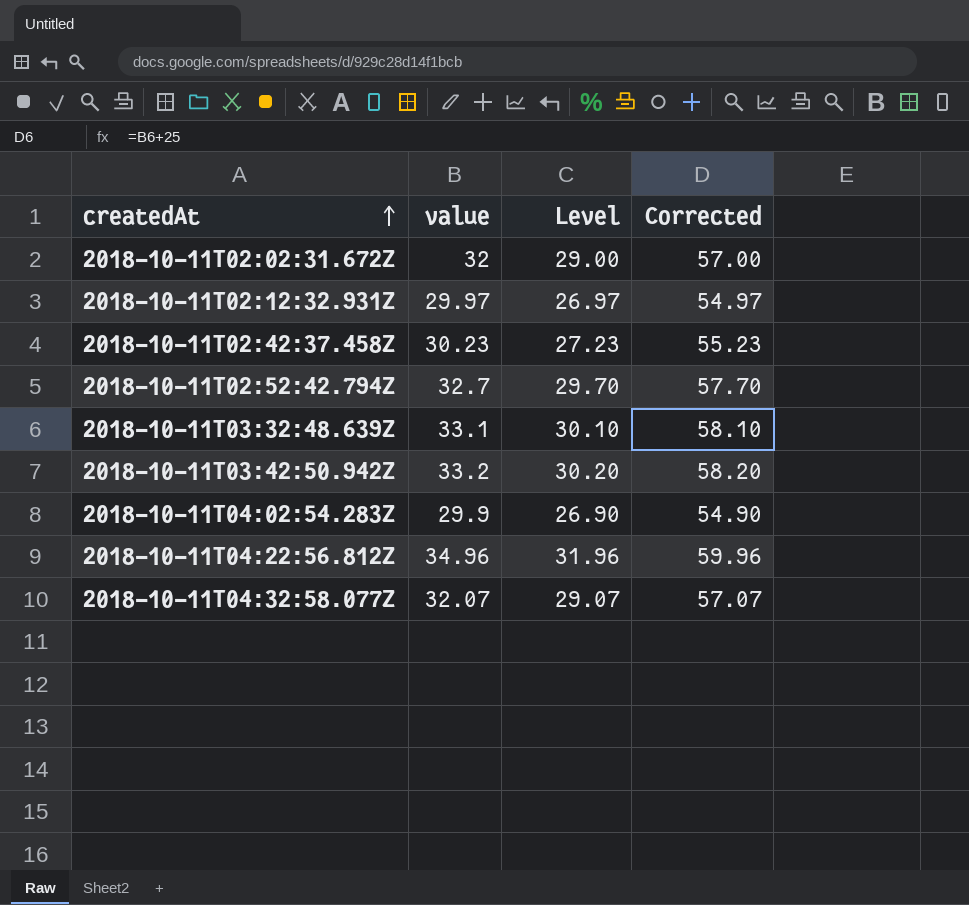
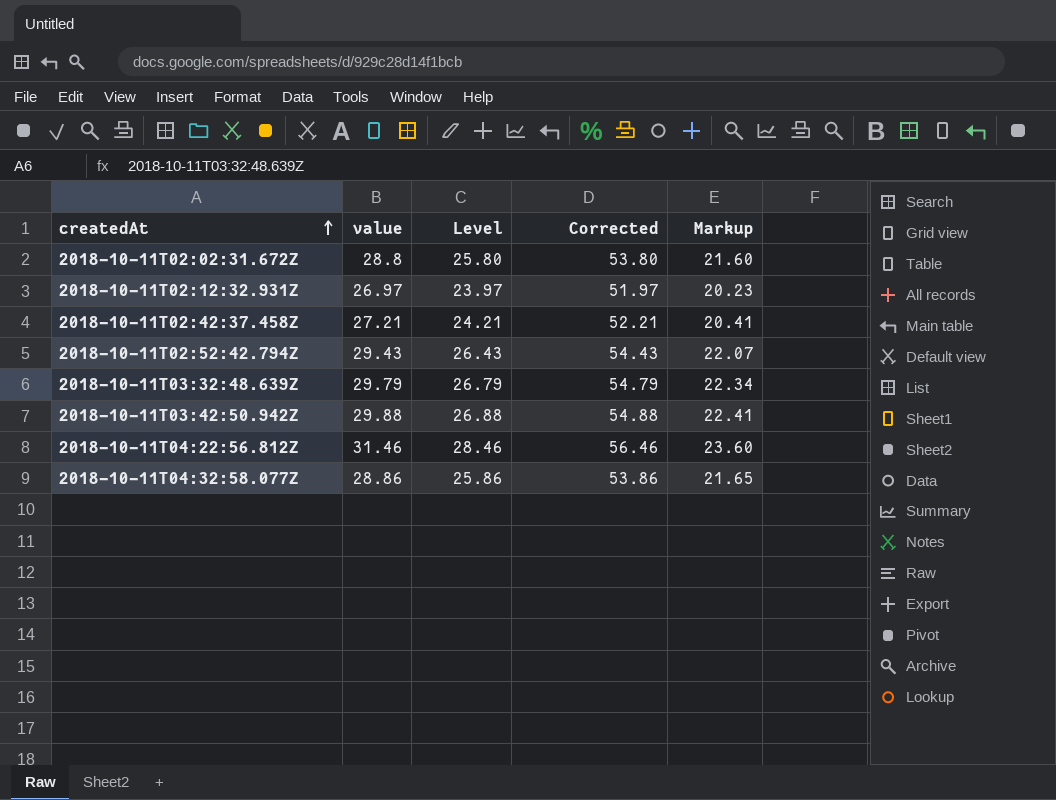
column Markup | formula: none -> [value] * 0.75
row 2018-10-11T04:02:54.283Z: 29.9 | 26.90 | 54.90 -> none
2018-10-11T02:02:31.672Z | value: 32 -> 28.8
2018-10-11T02:02:31.672Z | Level: 29.00 -> 25.80
2018-10-11T02:02:31.672Z | Corrected: 57.00 -> 53.80
2018-10-11T02:12:32.931Z | value: 29.97 -> 26.97
2018-10-11T02:12:32.931Z | Level: 26.97 -> 23.97
2018-10-11T02:12:32.931Z | Corrected: 54.97 -> 51.97
2018-10-11T02:42:37.458Z | value: 30.23 -> 27.21
2018-10-11T02:42:37.458Z | Level: 27.23 -> 24.21
2018-10-11T02:42:37.458Z | Corrected: 55.23 -> 52.21
2018-10-11T02:52:42.794Z | value: 32.7 -> 29.43
2018-10-11T02:52:42.794Z | Level: 29.70 -> 26.43
2018-10-11T02:52:42.794Z | Corrected: 57.70 -> 54.43
2018-10-11T03:32:48.639Z | value: 33.1 -> 29.79
2018-10-11T03:32:48.639Z | Level: 30.10 -> 26.79
2018-10-11T03:32:48.639Z | Corrected: 58.10 -> 54.79
2018-10-11T03:42:50.942Z | value: 33.2 -> 29.88
2018-10-11T03:42:50.942Z | Level: 30.20 -> 26.88
2018-10-11T03:42:50.942Z | Corrected: 58.20 -> 54.88
2018-10-11T04:22:56.812Z | value: 34.96 -> 31.46
2018-10-11T04:22:56.812Z | Level: 31.96 -> 28.46
2018-10-11T04:22:56.812Z | Corrected: 59.96 -> 56.46
2018-10-11T04:32:58.077Z | value: 32.07 -> 28.86
2018-10-11T04:32:58.077Z | Level: 29.07 -> 25.86
2018-10-11T04:32:58.077Z | Corrected: 57.07 -> 53.86

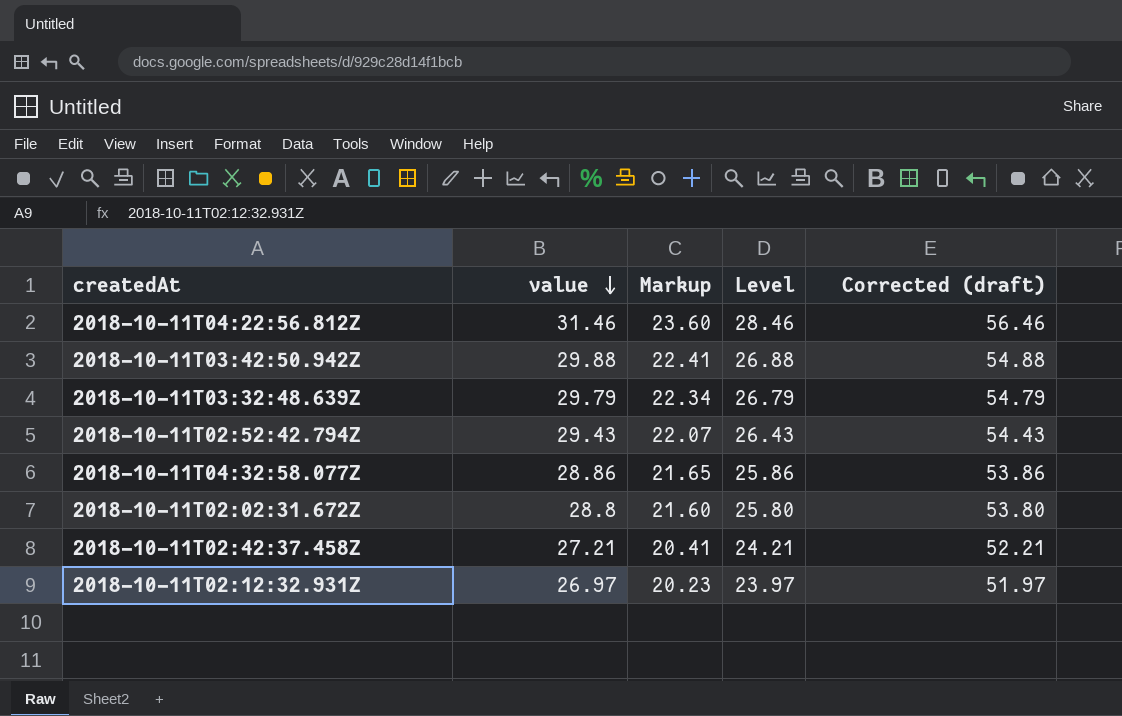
row order: createdAt ascending -> value descending
column Markup | position: 5 -> 3
column name: Corrected -> Corrected (draft)

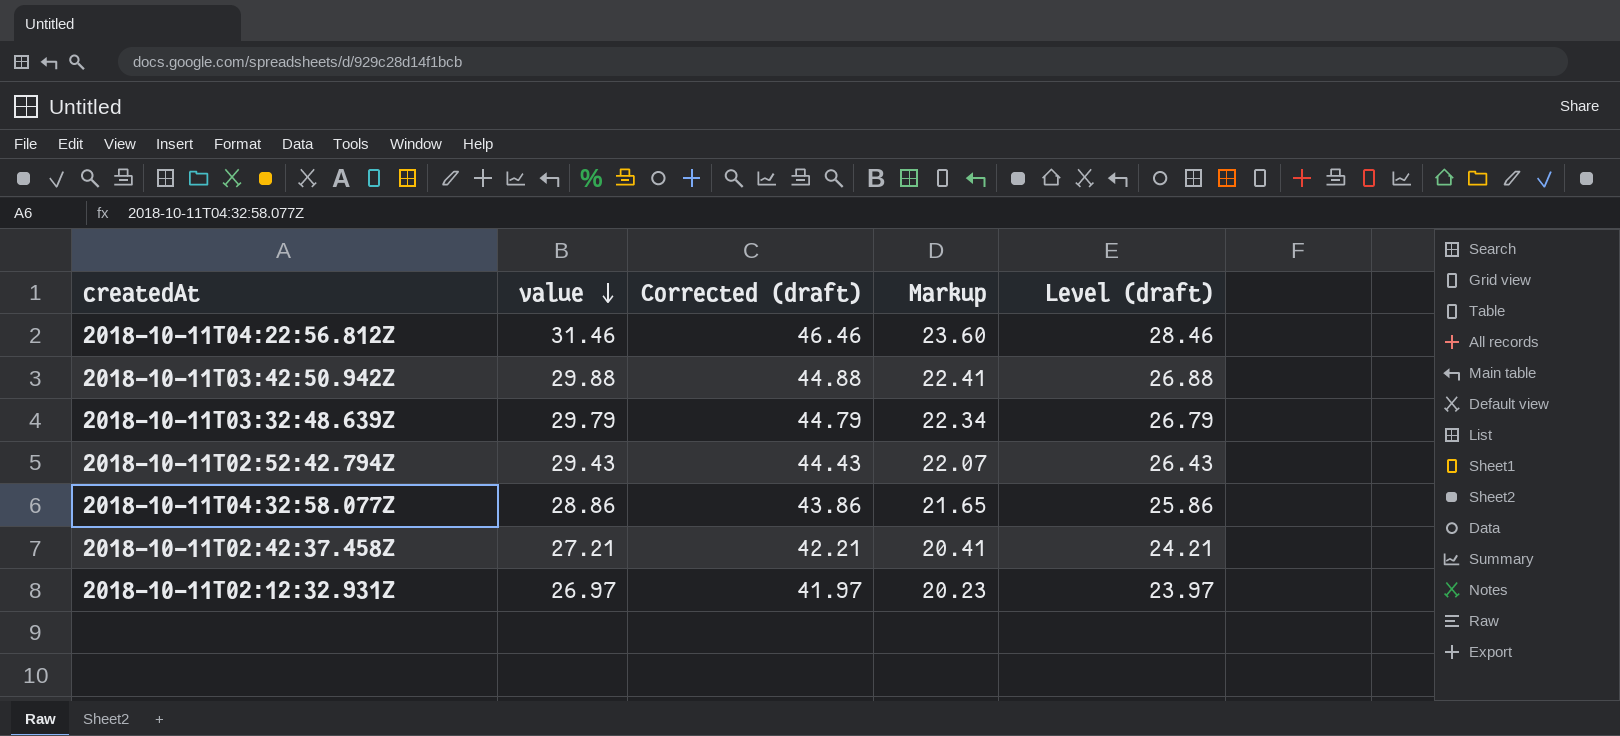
column Corrected (draft) | formula: [value] + 25 -> [value] + 15
column Corrected (draft) | position: 5 -> 3
column name: Level -> Level (draft)
row 2018-10-11T02:02:31.672Z: 28.8 | 21.60 | 25.80 | 53.80 -> none

